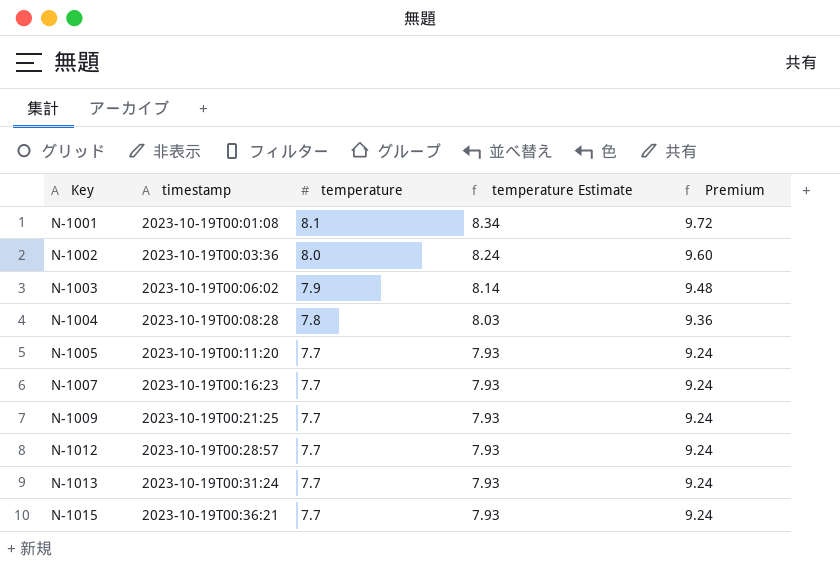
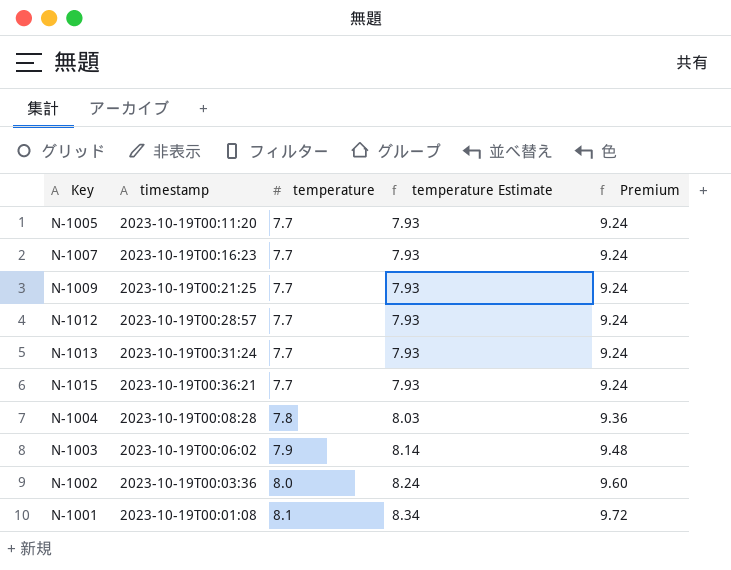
row order: Key ascending -> temperature ascending

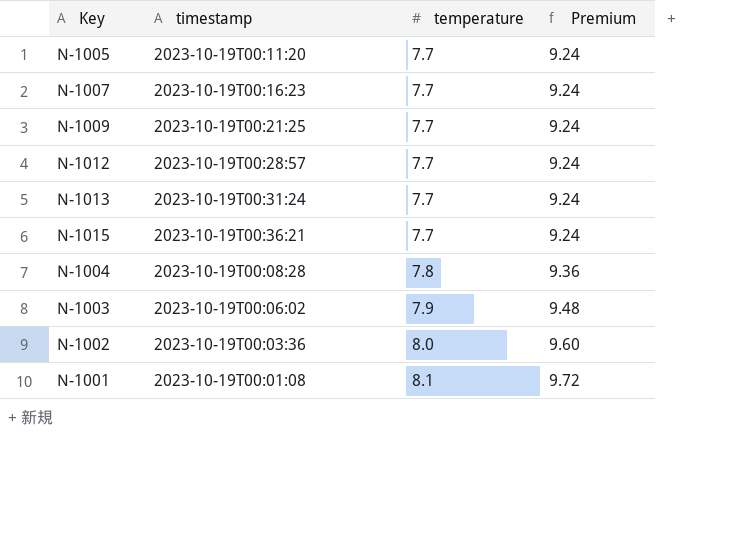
column temperature Estimate | formula: [temperature] * 1.03 -> none

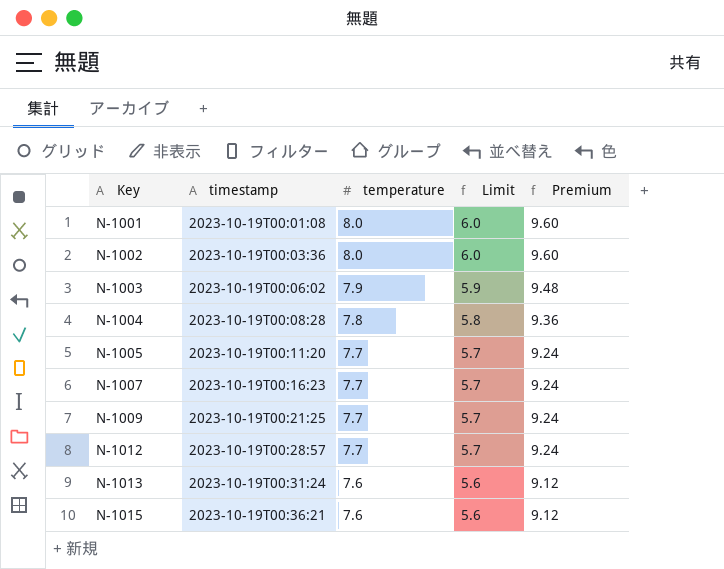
row order: temperature ascending -> Key ascending
column Limit | formula: none -> [temperature] - 2
N-1001 | temperature: 8.1 -> 8.0
N-1001 | Premium: 9.72 -> 9.60
N-1013 | temperature: 7.7 -> 7.6
N-1013 | Premium: 9.24 -> 9.12
N-1015 | temperature: 7.7 -> 7.6
N-1015 | Premium: 9.24 -> 9.12

